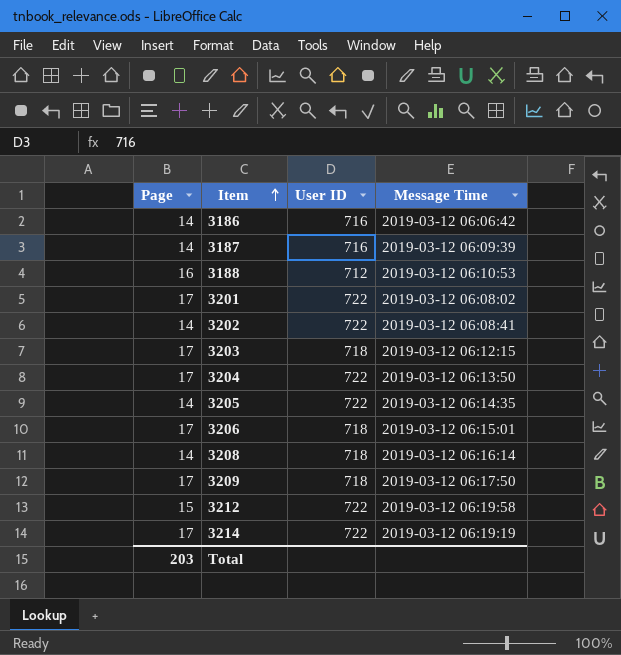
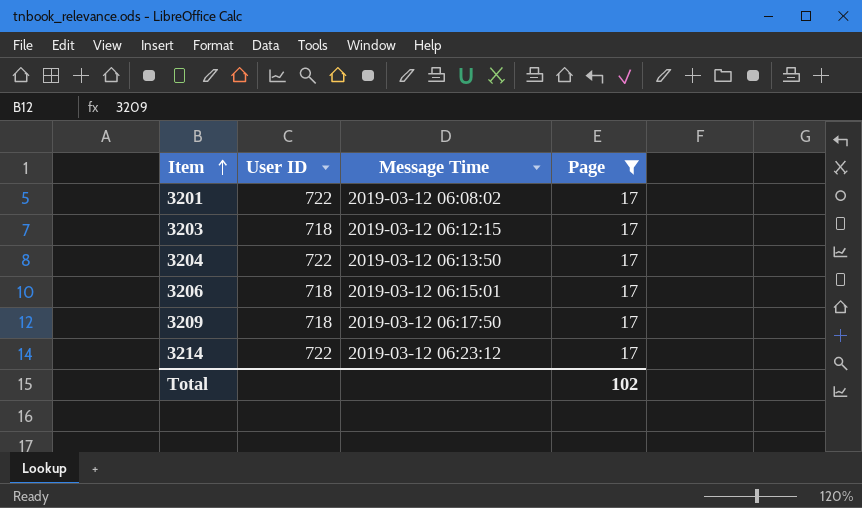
filter: none -> Page = 17
column Page | position: 1 -> 4
3214 | Message Time: 2019-03-12 06:19:19 -> 2019-03-12 06:23:12
Total | Page: 203 -> 102

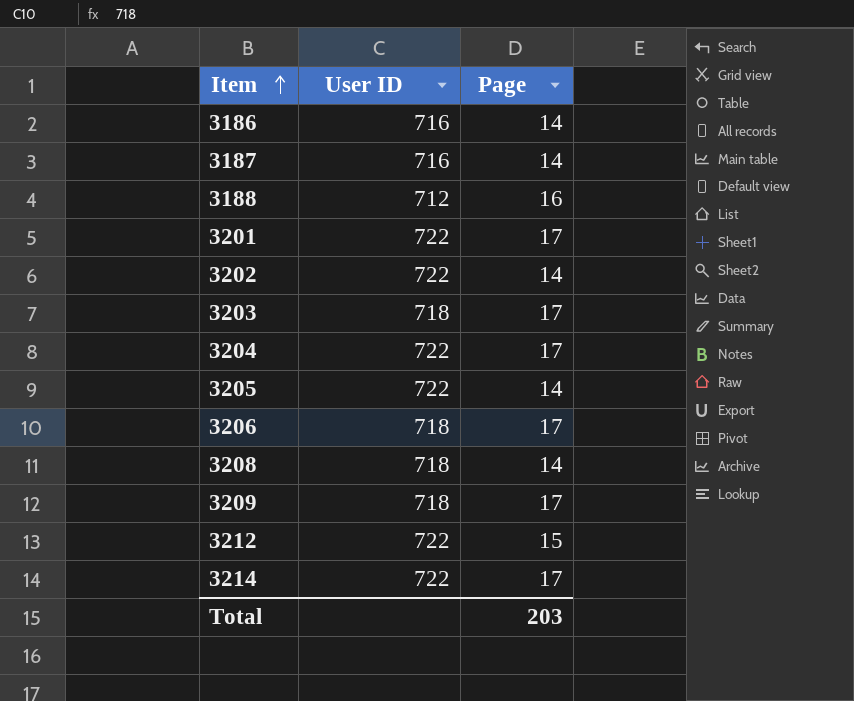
filter: Page = 17 -> none
column Message Time | position: 3 -> none
Total | Page: 102 -> 203

